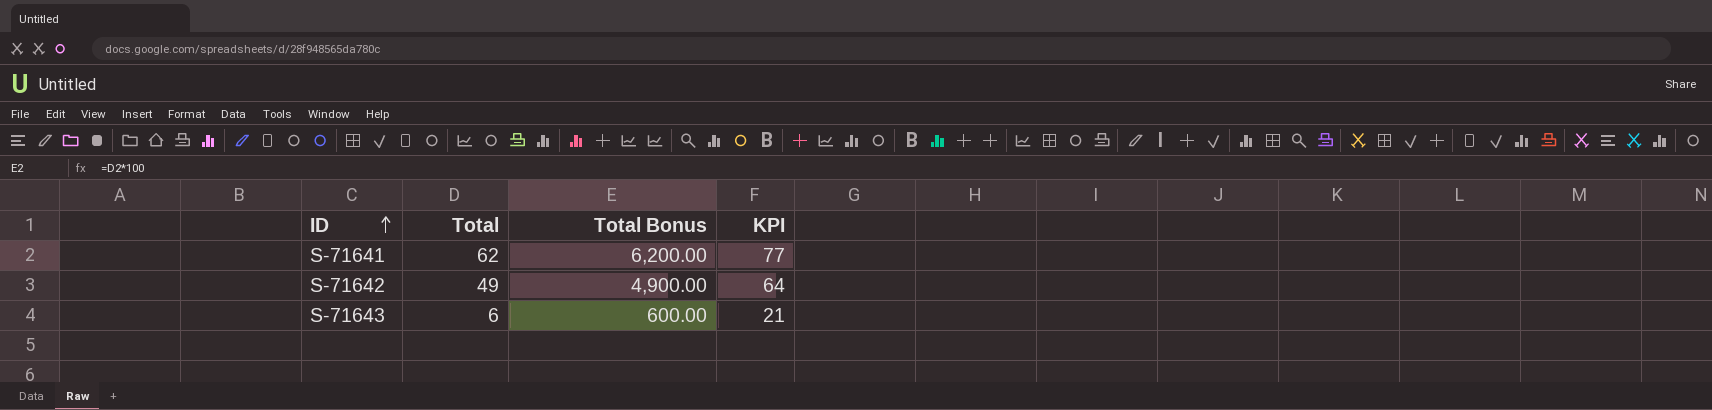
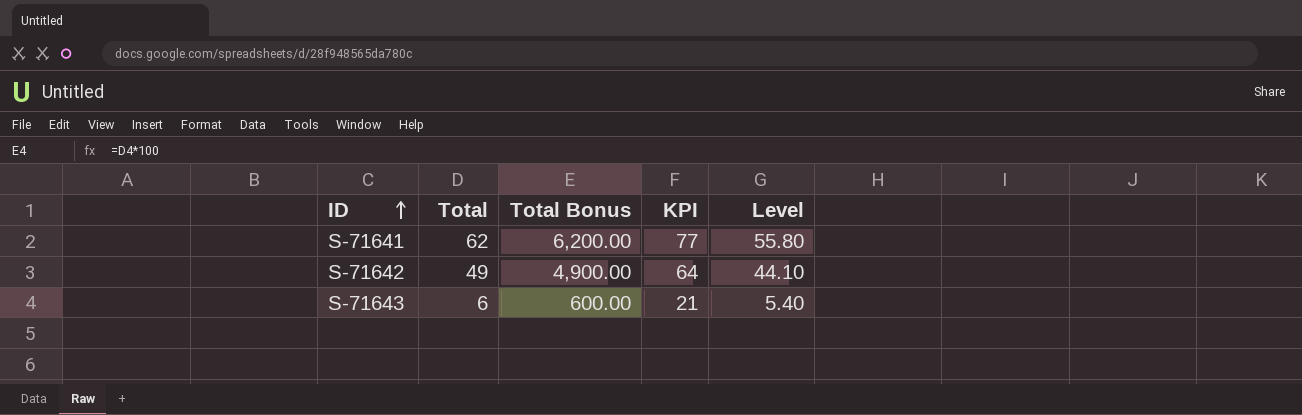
column Level | formula: none -> [Total] * 0.9

